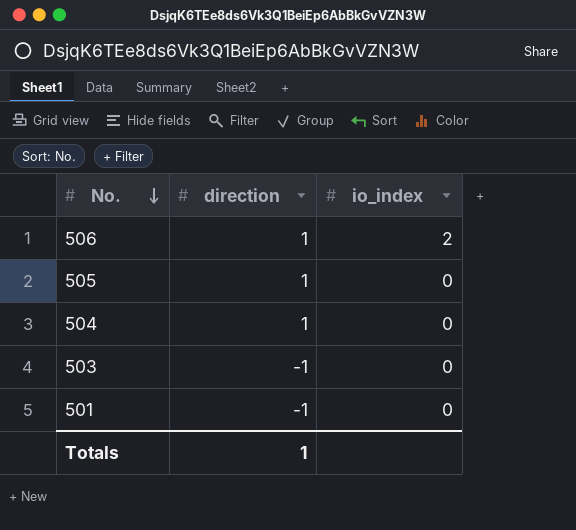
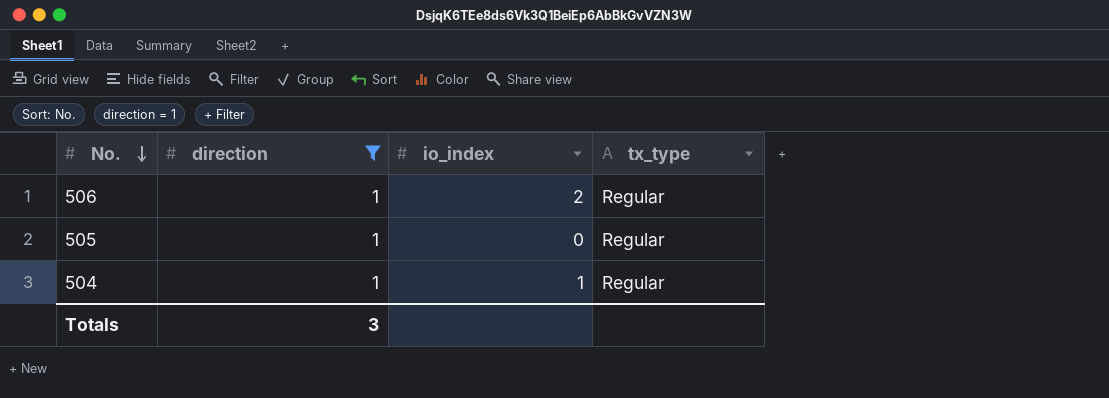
filter: none -> direction = 1
column tx_type | position: none -> 4
504 | io_index: 0 -> 1
Totals | direction: 1 -> 3

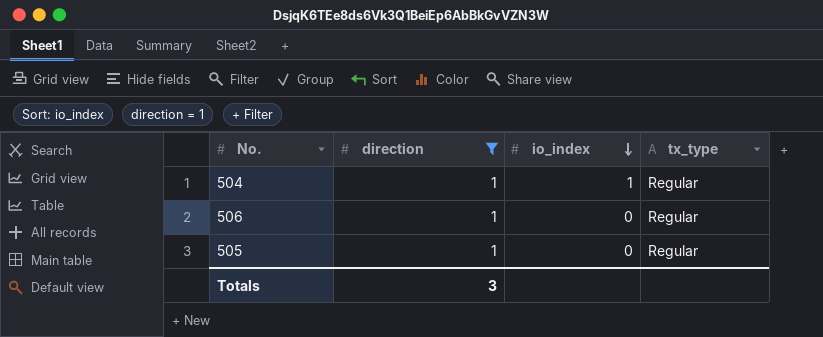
row order: No. descending -> io_index descending
506 | io_index: 2 -> 0

